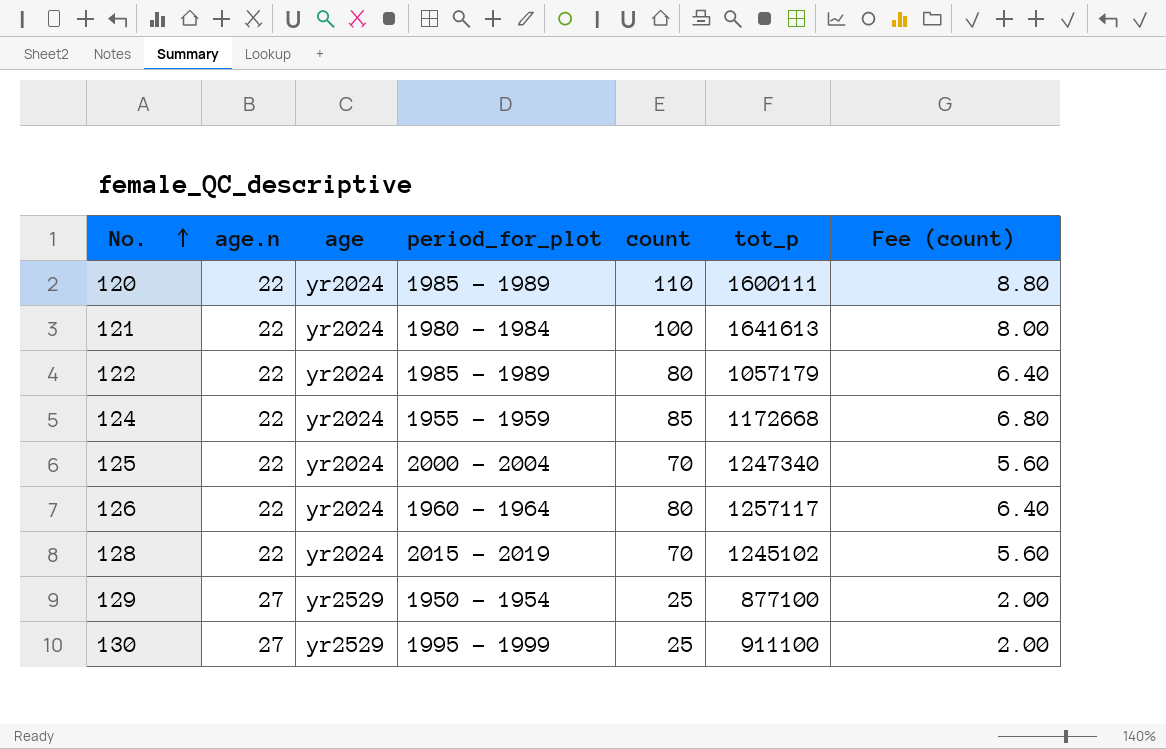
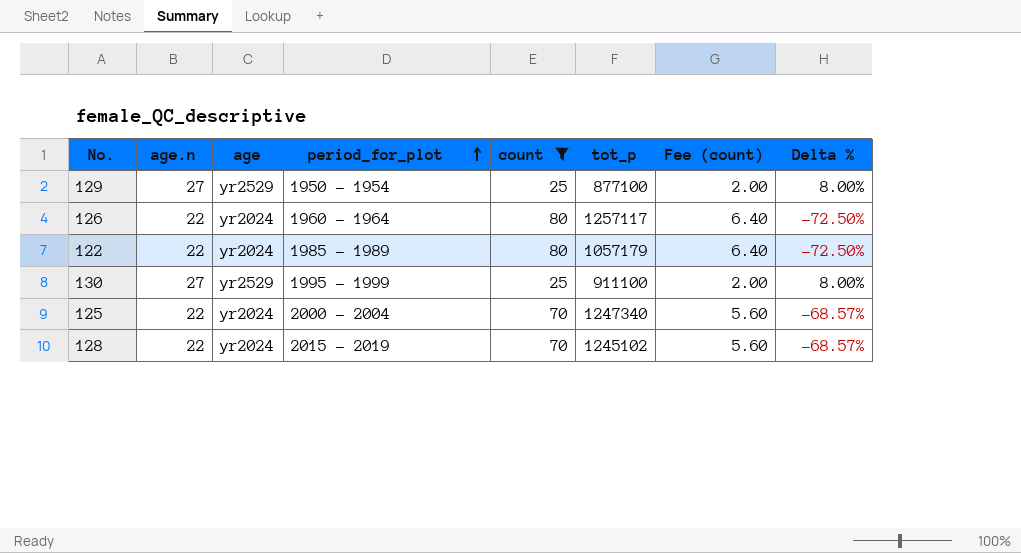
filter: none -> count <= 80
row order: No. ascending -> period_for_plot ascending
column Delta % | formula: none -> ([age.n] - [count]) / [count]

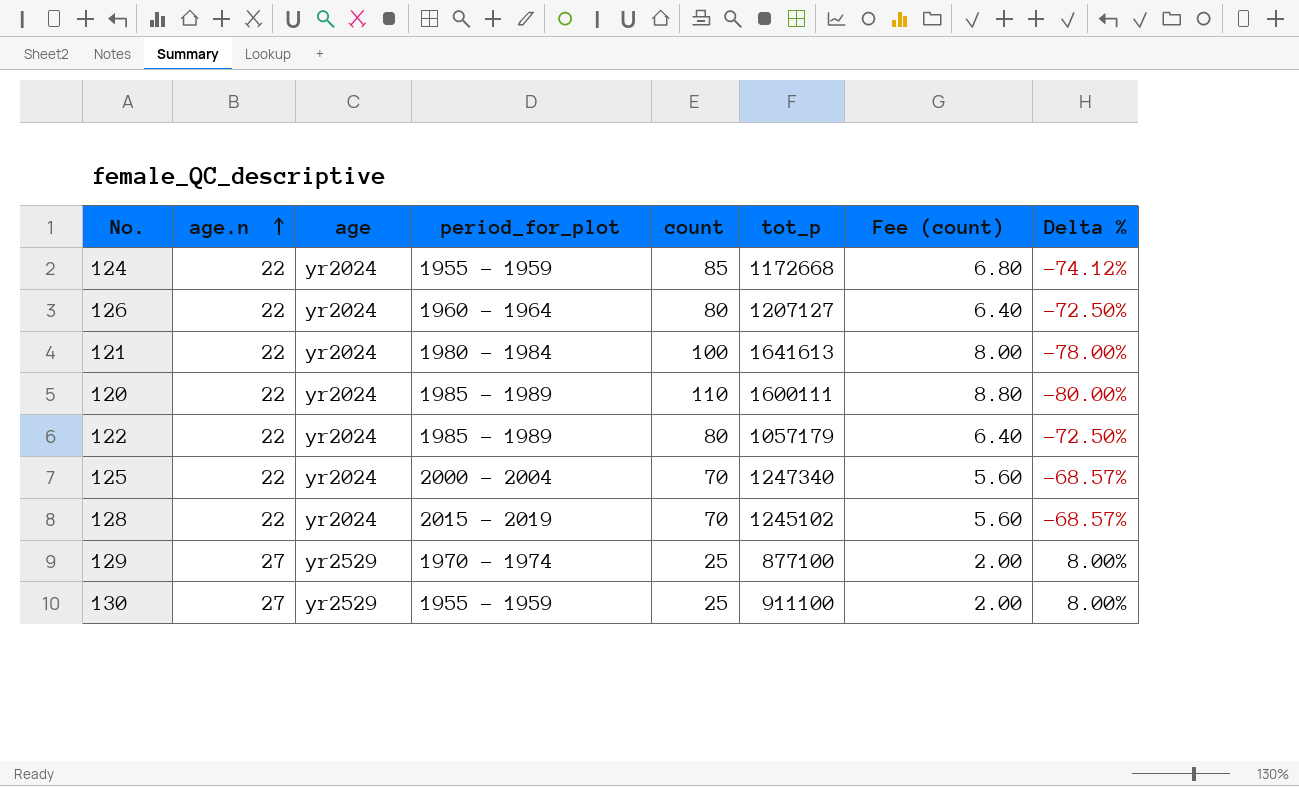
filter: count <= 80 -> none
row order: period_for_plot ascending -> age.n ascending
126 | tot_p: 1257117 -> 1207127
129 | period_for_plot: 1950 - 1954 -> 1970 - 1974
130 | period_for_plot: 1995 - 1999 -> 1955 - 1959

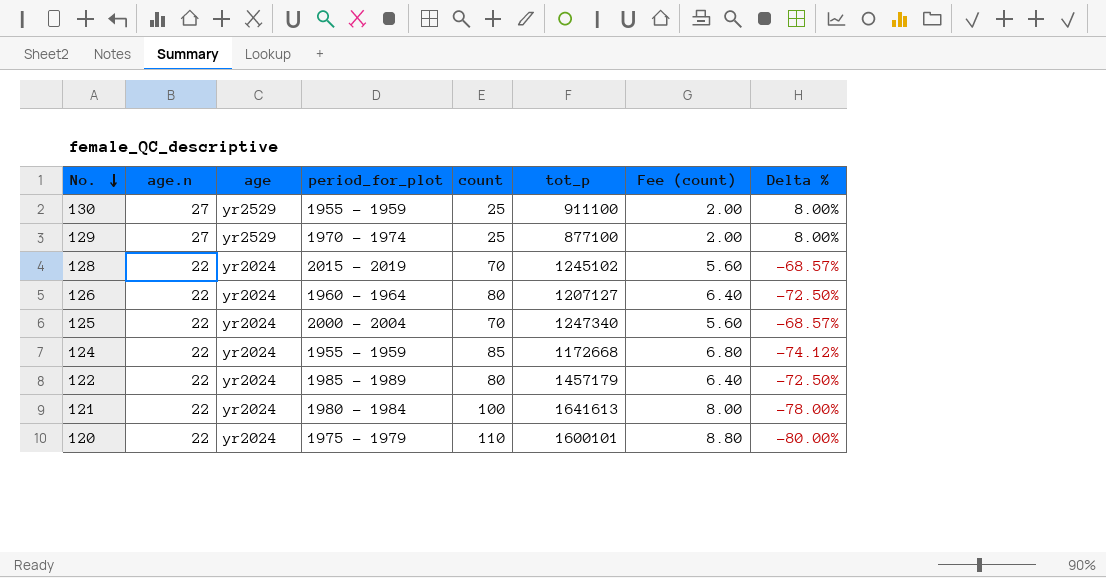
row order: age.n ascending -> No. descending
122 | tot_p: 1057179 -> 1457179
120 | period_for_plot: 1985 - 1989 -> 1975 - 1979
120 | tot_p: 1600111 -> 1600101

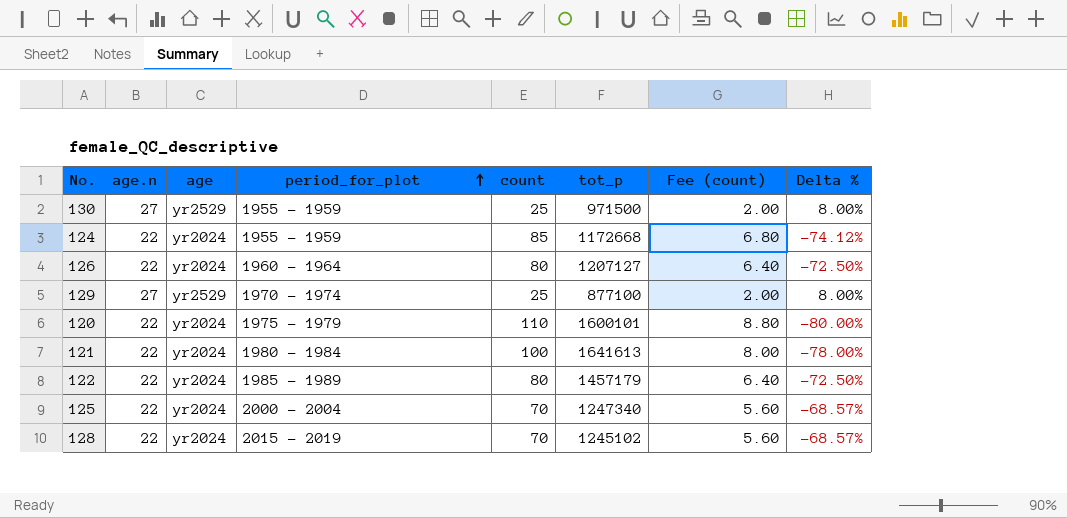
row order: No. descending -> period_for_plot ascending
130 | tot_p: 911100 -> 971500

